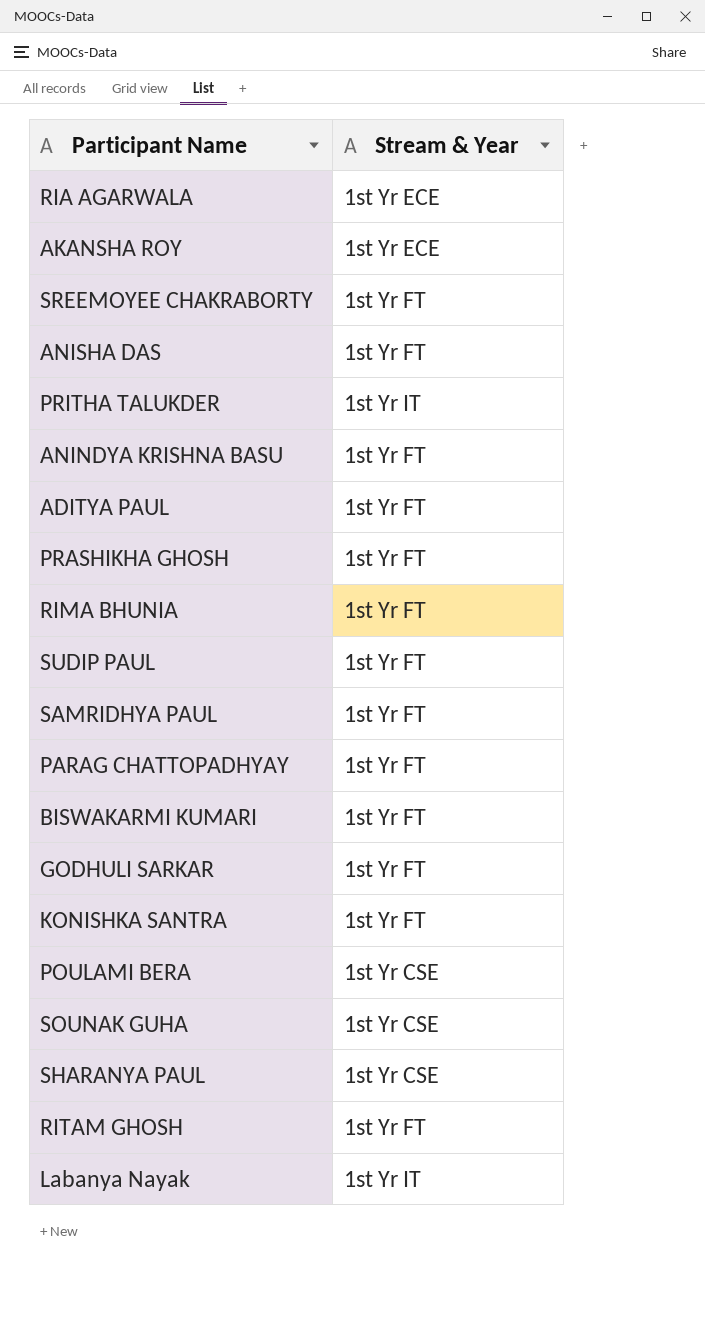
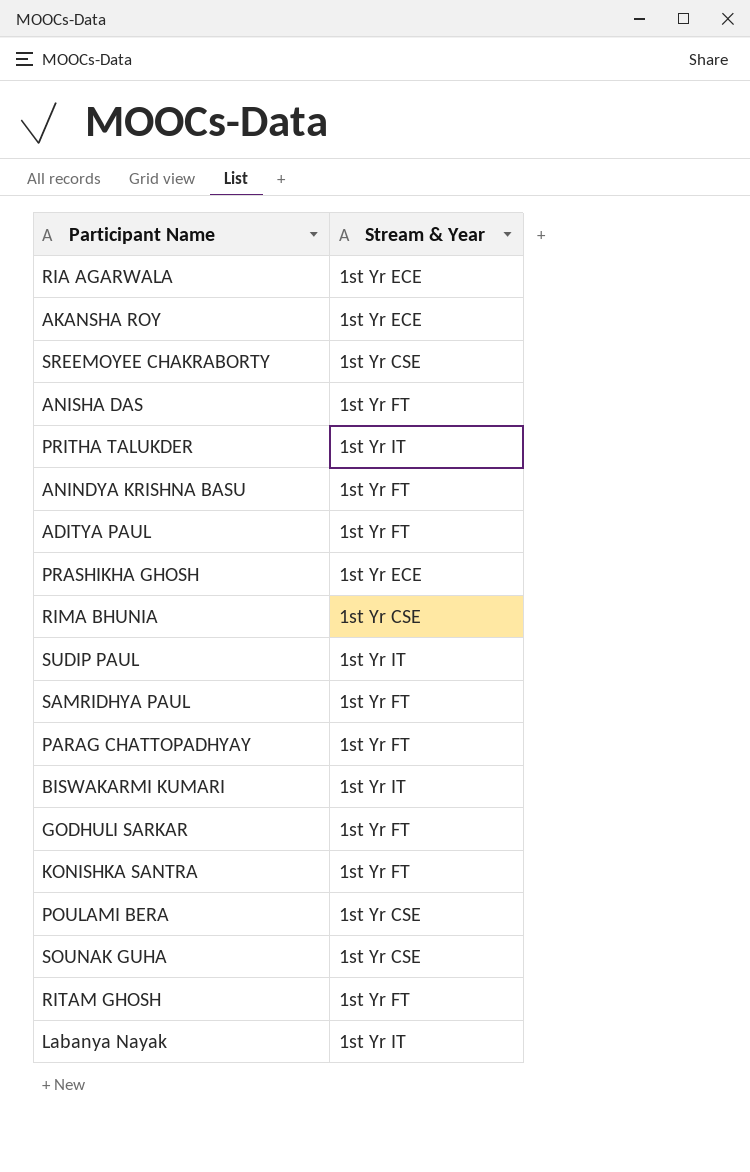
row SHARANYA PAUL: 1st Yr CSE -> none
SREEMOYEE CHAKRABORTY | Stream & Year: 1st Yr FT -> 1st Yr CSE
PRASHIKHA GHOSH | Stream & Year: 1st Yr FT -> 1st Yr ECE
RIMA BHUNIA | Stream & Year: 1st Yr FT -> 1st Yr CSE
SUDIP PAUL | Stream & Year: 1st Yr FT -> 1st Yr IT
BISWAKARMI KUMARI | Stream & Year: 1st Yr FT -> 1st Yr IT

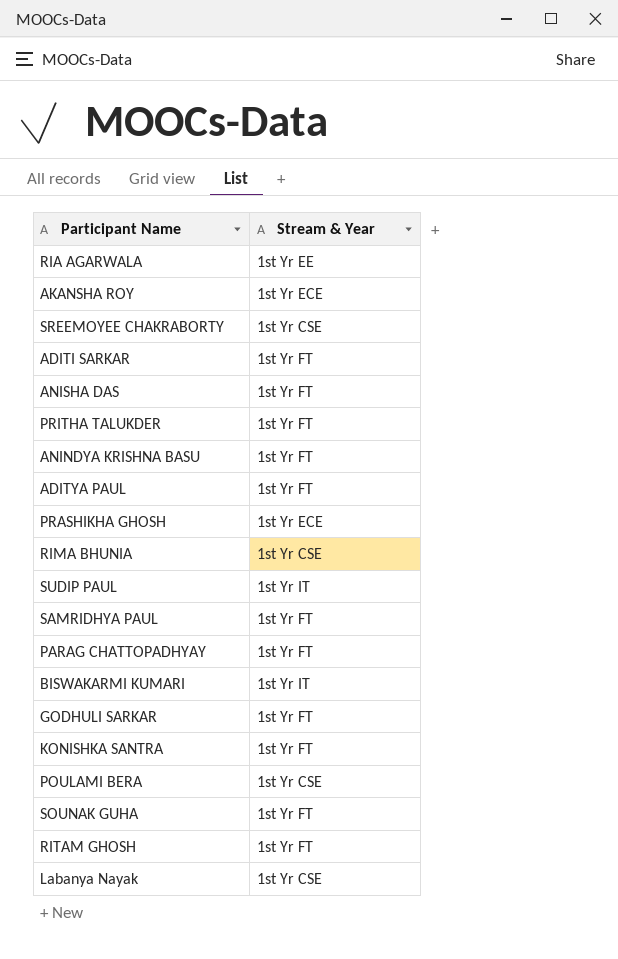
RIA AGARWALA | Stream & Year: 1st Yr ECE -> 1st Yr EE
row ADITI SARKAR: none -> 1st Yr FT
PRITHA TALUKDER | Stream & Year: 1st Yr IT -> 1st Yr FT
SOUNAK GUHA | Stream & Year: 1st Yr CSE -> 1st Yr FT
Labanya Nayak | Stream & Year: 1st Yr IT -> 1st Yr CSE

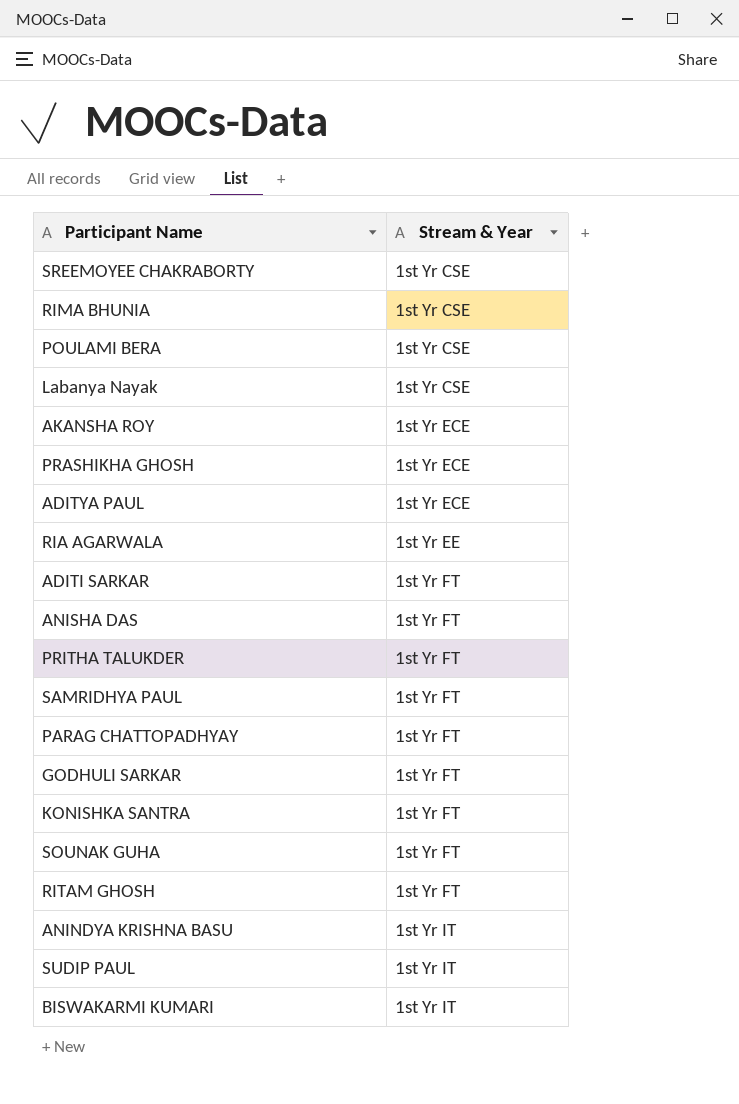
row order: none -> Stream & Year ascending
ADITYA PAUL | Stream & Year: 1st Yr FT -> 1st Yr ECE
ANINDYA KRISHNA BASU | Stream & Year: 1st Yr FT -> 1st Yr IT

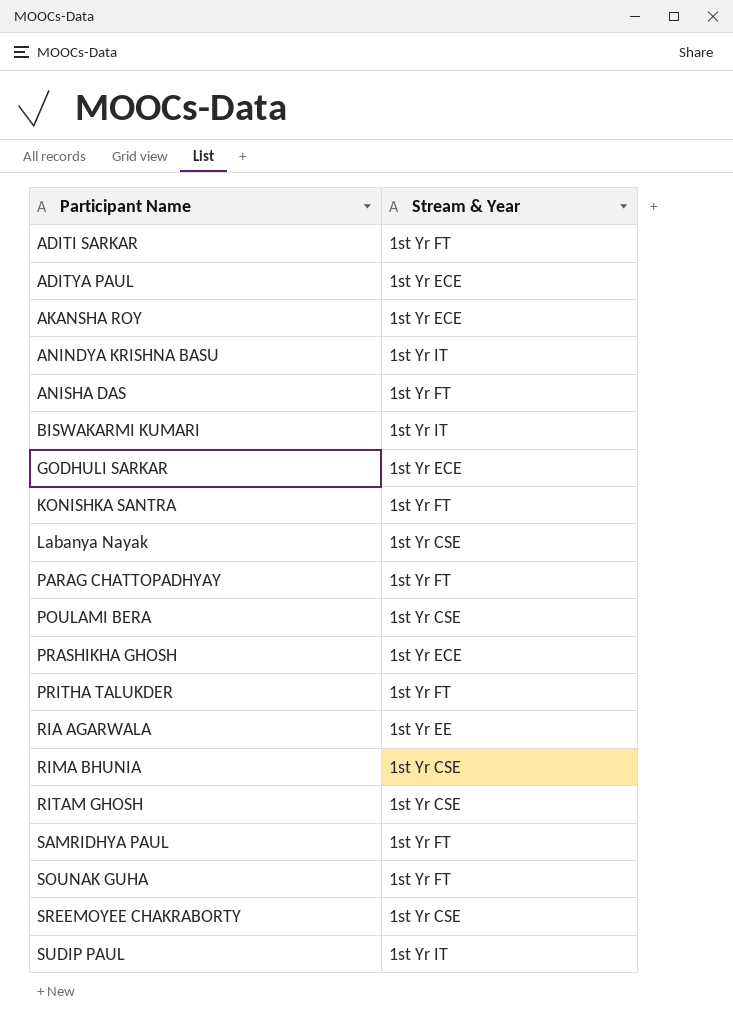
row order: Stream & Year ascending -> Participant Name ascending
GODHULI SARKAR | Stream & Year: 1st Yr FT -> 1st Yr ECE
RITAM GHOSH | Stream & Year: 1st Yr FT -> 1st Yr CSE

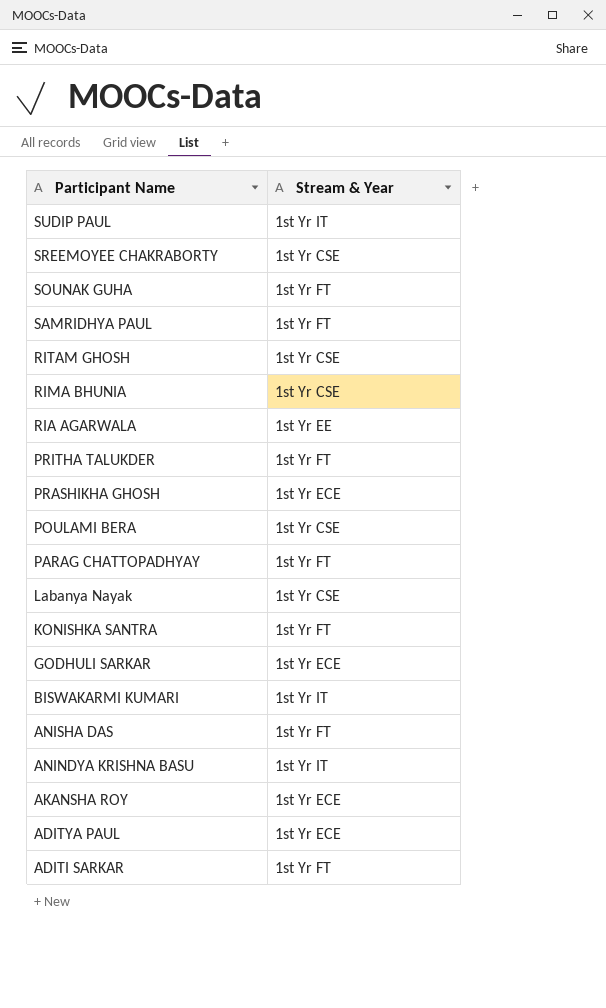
row order: Participant Name ascending -> Participant Name descending

